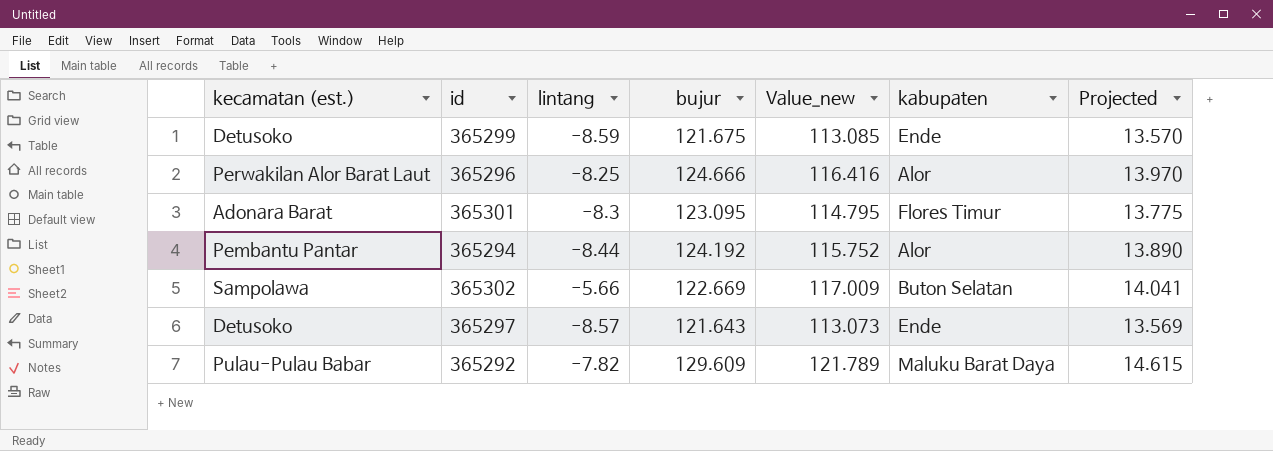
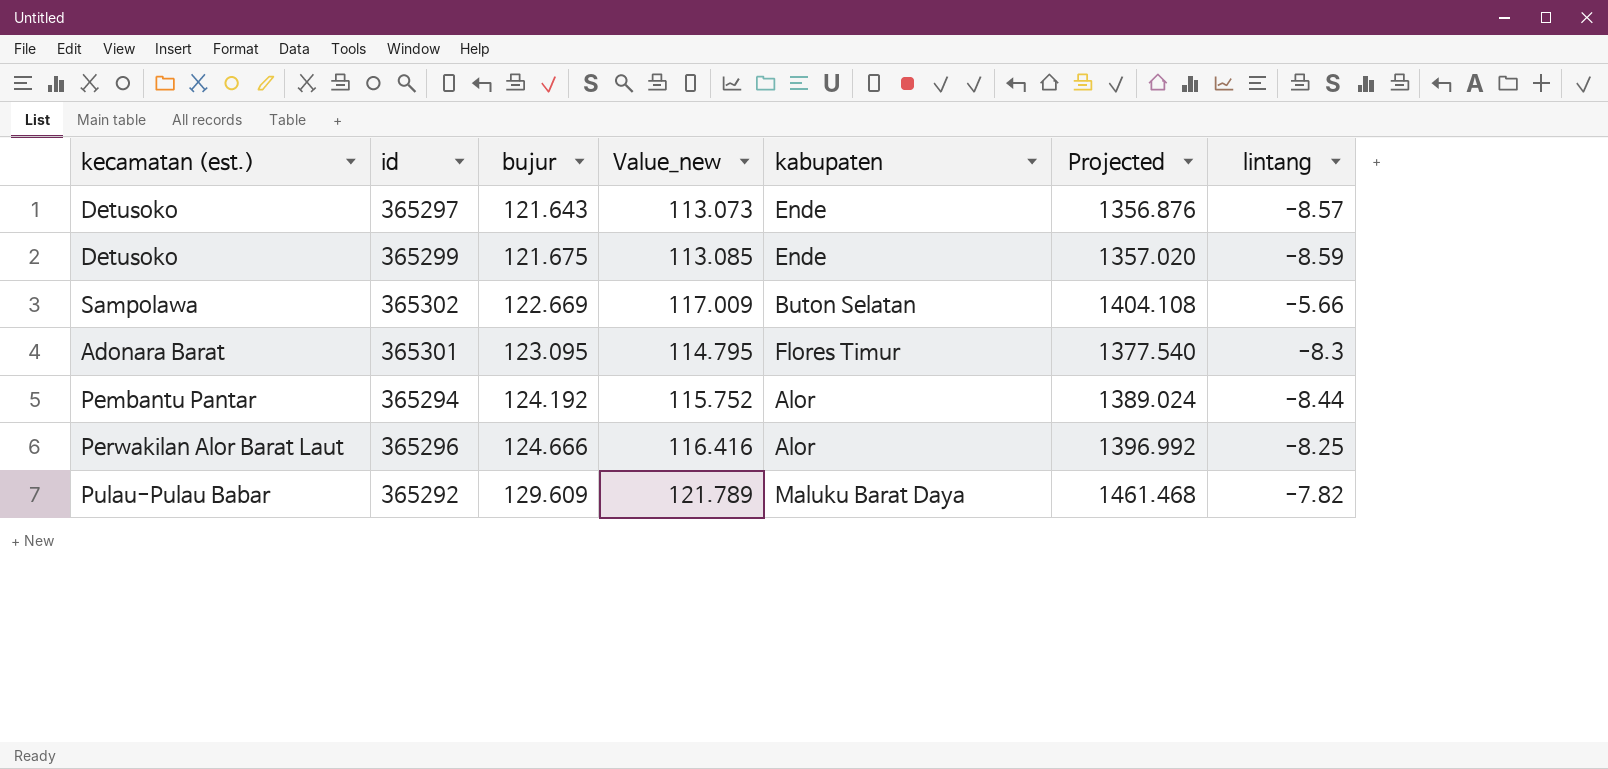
row order: none -> bujur ascending
column Projected | formula: [Value_new] * 0.12 -> [Value_new] * 12
column lintang | position: 3 -> 7

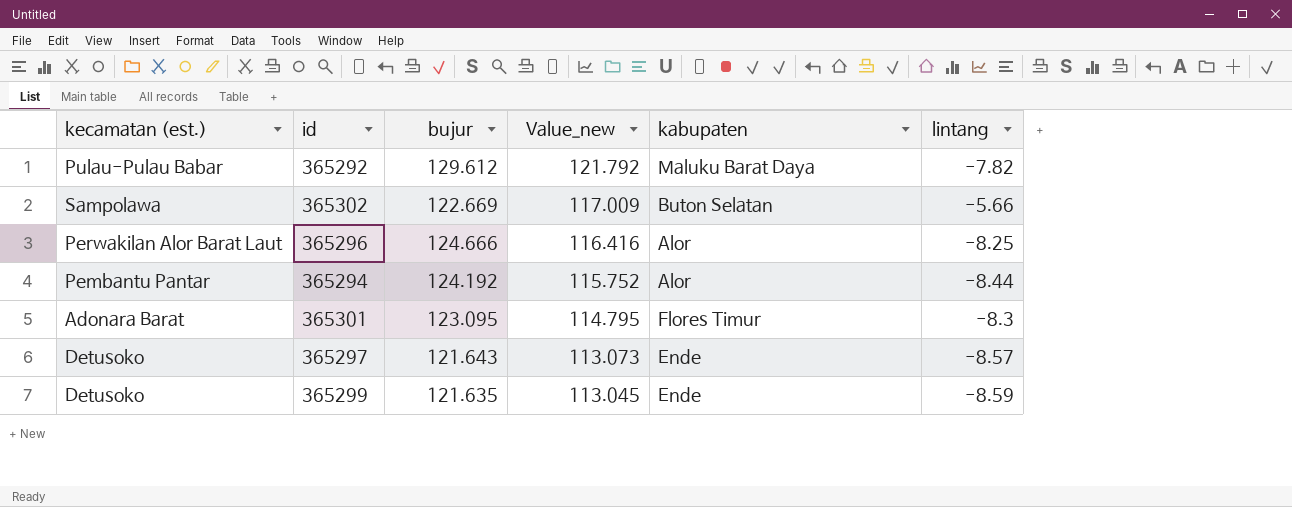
row order: bujur ascending -> Value_new descending
column Projected | formula: [Value_new] * 12 -> none
365292 | bujur: 129.609 -> 129.612
365292 | Value_new: 121.789 -> 121.792
365299 | bujur: 121.675 -> 121.635
365299 | Value_new: 113.085 -> 113.045

